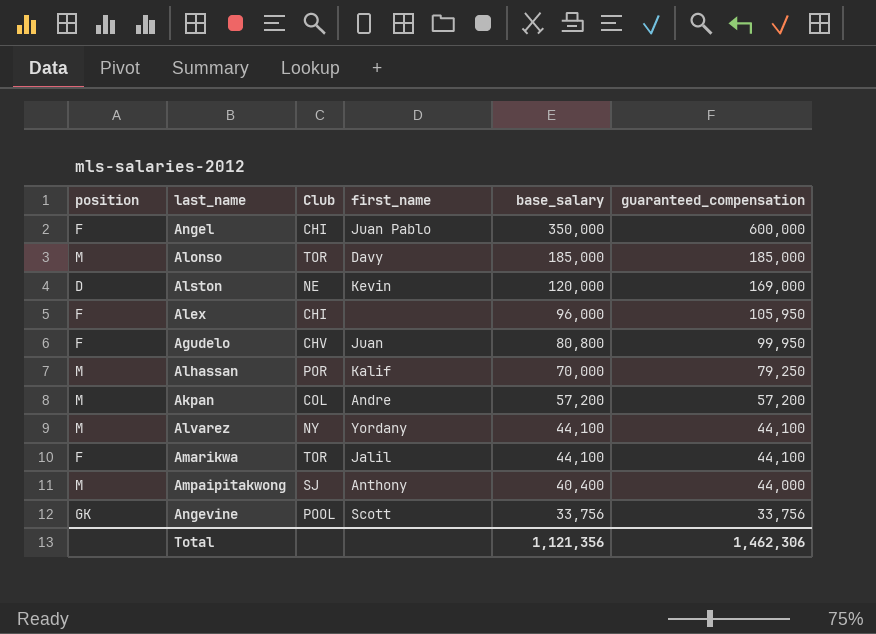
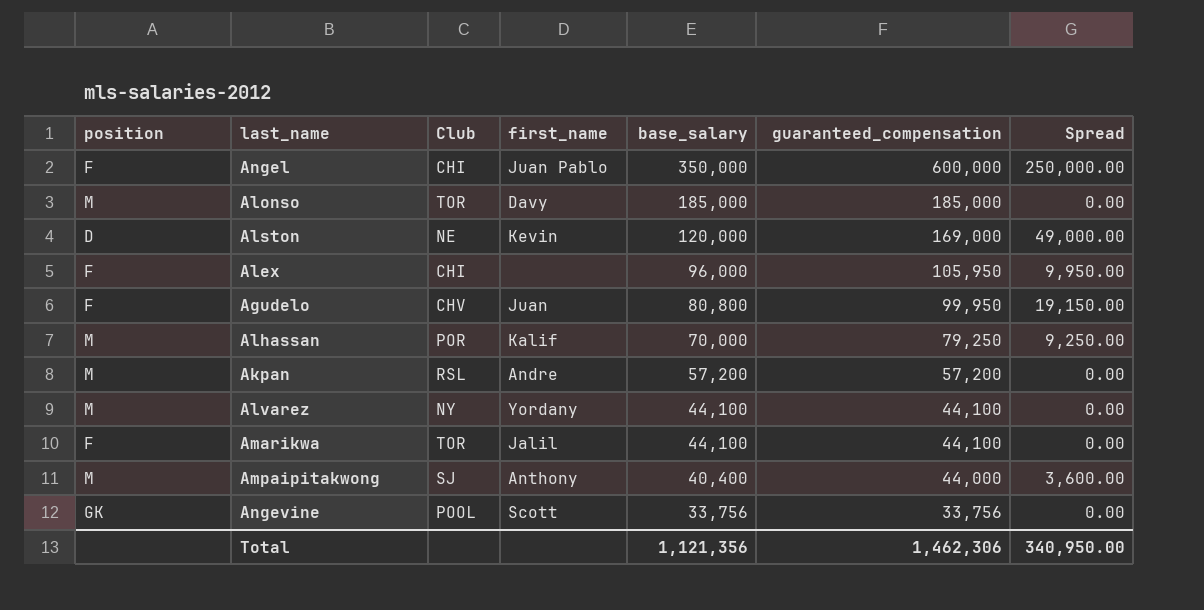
column Spread | formula: none -> [guaranteed_compensation] - [base_salary]
Akpan | Club: COL -> RSL

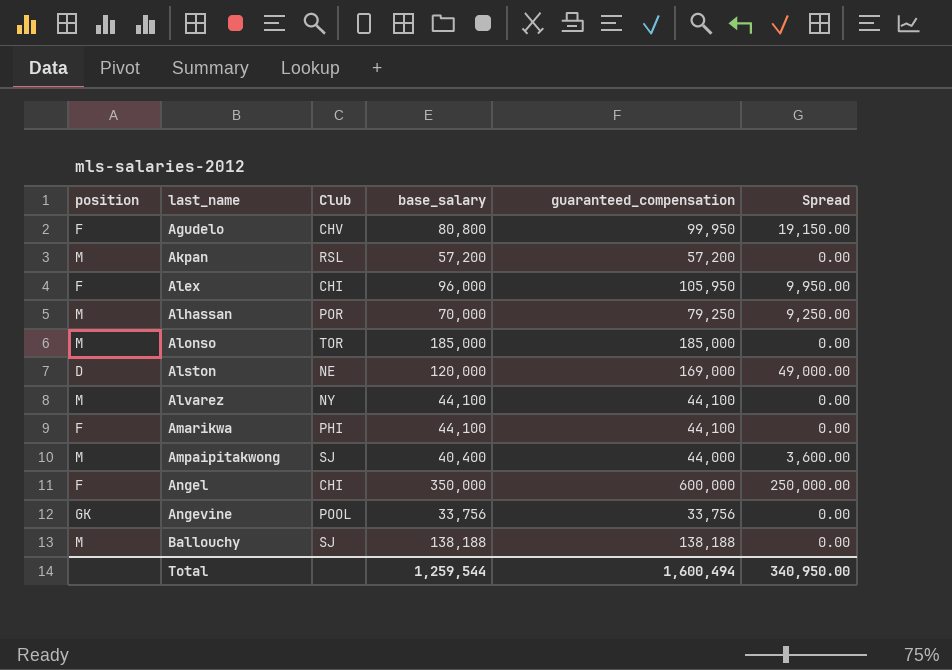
row order: base_salary descending -> last_name ascending
column first_name | position: 4 -> none
Amarikwa | Club: TOR -> PHI
row Ballouchy: none -> M | SJ | 138,188 | 138,188 | 0.00
Total | base_salary: 1,121,356 -> 1,259,544
Total | guaranteed_compensation: 1,462,306 -> 1,600,494

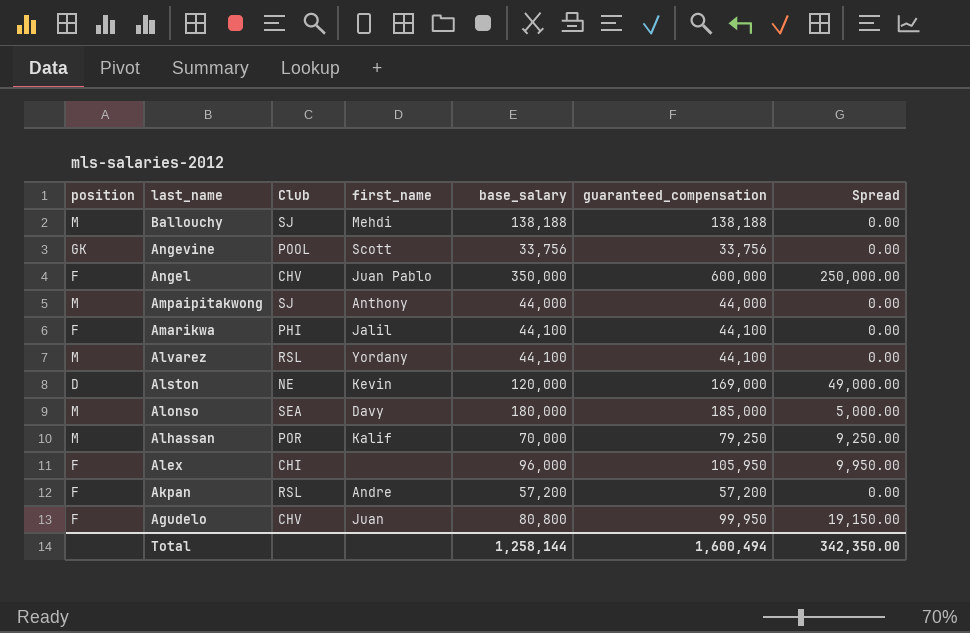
row order: last_name ascending -> last_name descending
column first_name | position: none -> 4
Angel | Club: CHI -> CHV
Ampaipitakwong | base_salary: 40,400 -> 44,000
Ampaipitakwong | Spread: 3,600.00 -> 0.00
Alvarez | Club: NY -> RSL
Alonso | Club: TOR -> SEA
Alonso | base_salary: 185,000 -> 180,000
Alonso | Spread: 0.00 -> 5,000.00
Akpan | position: M -> F
Total | base_salary: 1,259,544 -> 1,258,144
Total | Spread: 340,950.00 -> 342,350.00

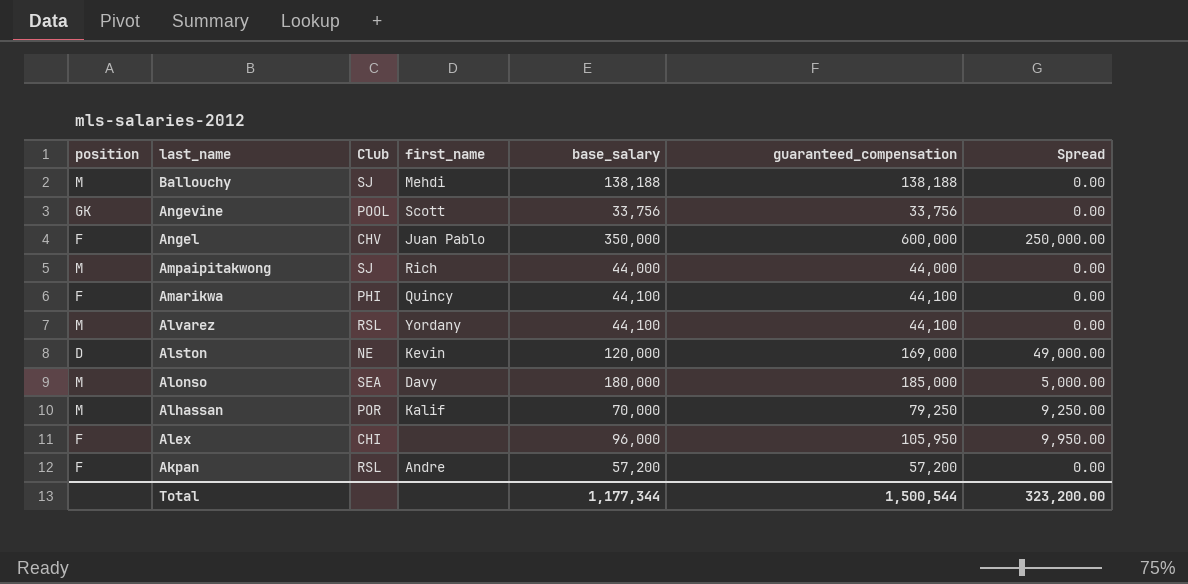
row Agudelo: F | CHV | Juan | 80,800 | 99,950 | 19,150.00 -> none
Ampaipitakwong | first_name: Anthony -> Rich
Amarikwa | first_name: Jalil -> Quincy
Total | base_salary: 1,258,144 -> 1,177,344
Total | guaranteed_compensation: 1,600,494 -> 1,500,544
Total | Spread: 342,350.00 -> 323,200.00

